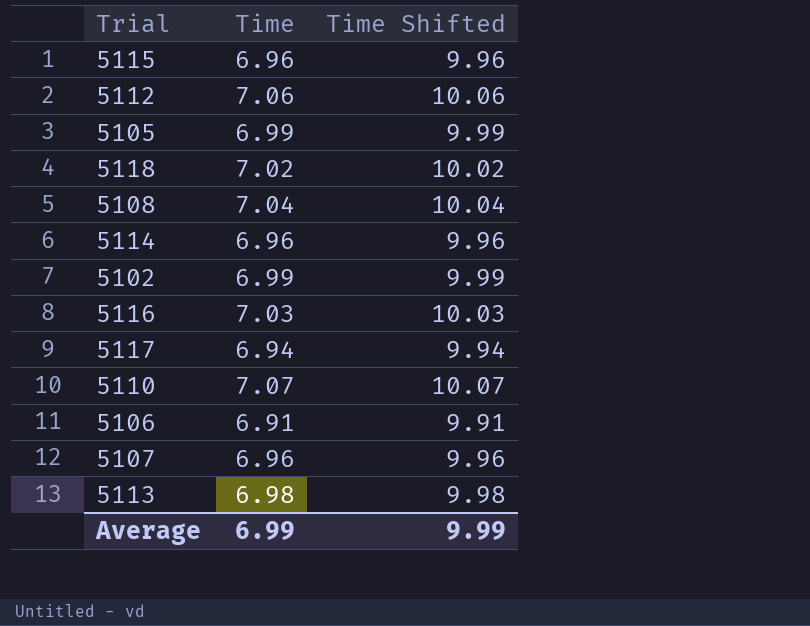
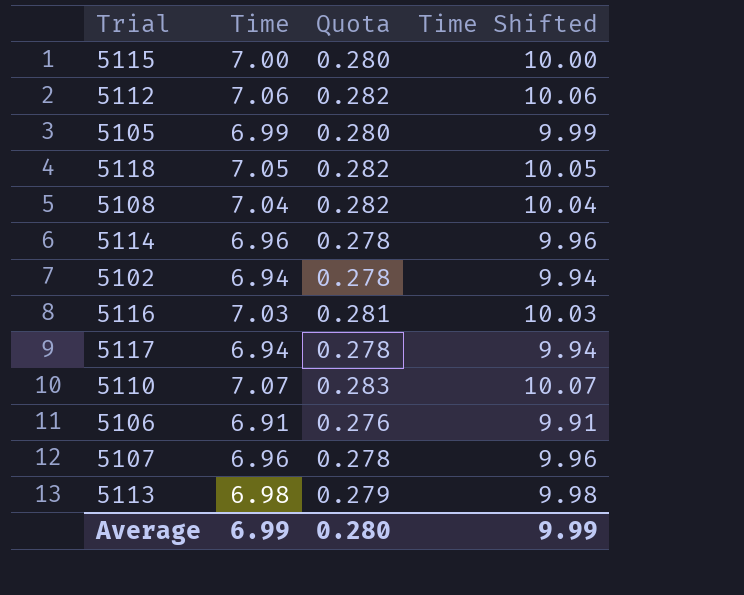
column Quota | formula: none -> [Time] * 0.04
5115 | Time: 6.96 -> 7.00
5115 | Time Shifted: 9.96 -> 10.00
5118 | Time: 7.02 -> 7.05
5118 | Time Shifted: 10.02 -> 10.05
5102 | Time: 6.99 -> 6.94
5102 | Time Shifted: 9.99 -> 9.94

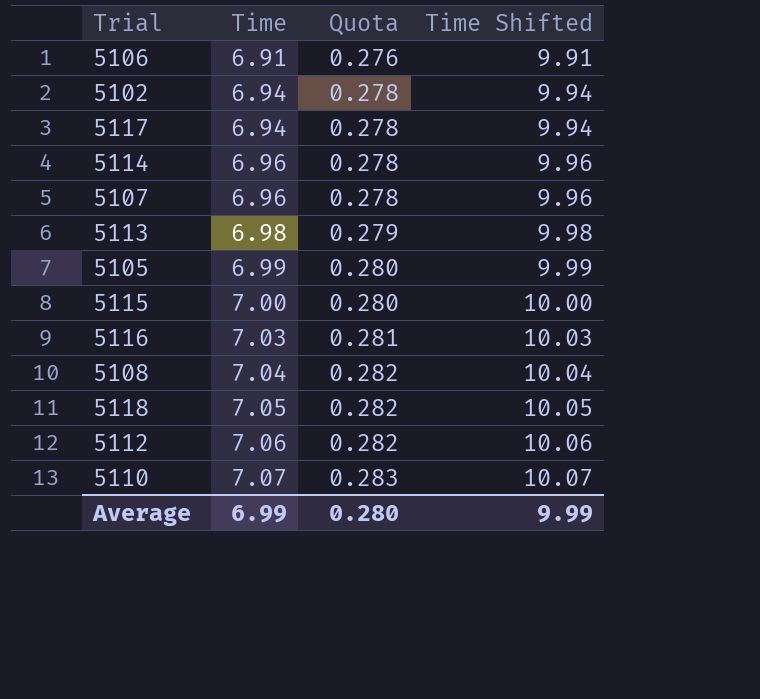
row order: none -> Time ascending

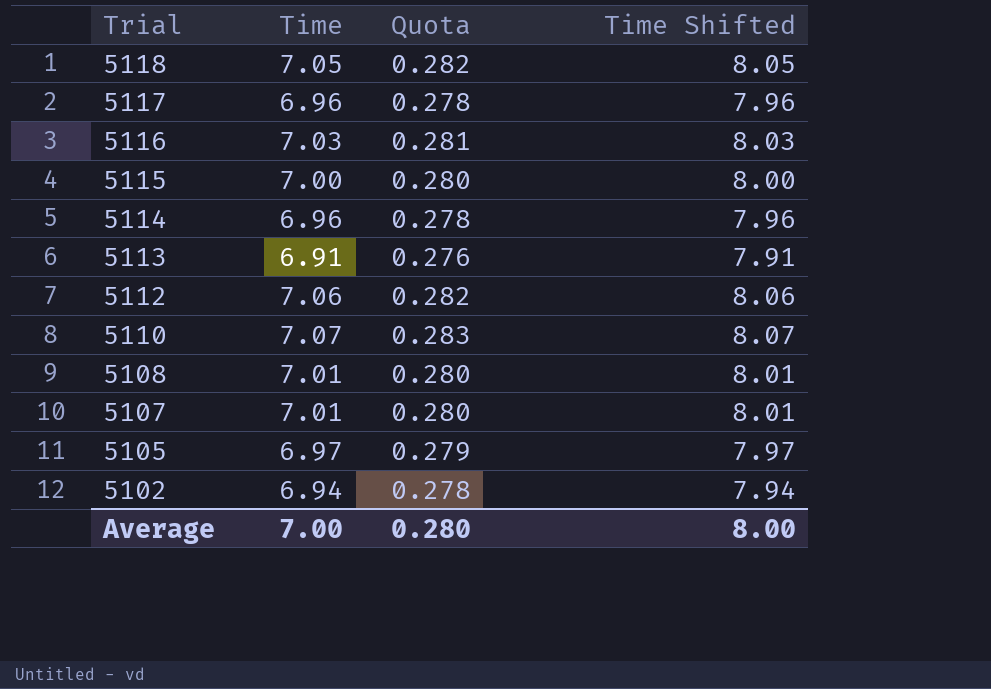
row order: Time ascending -> Trial descending
column Time Shifted | formula: [Time] + 3 -> [Time] + 1
row 5106: 6.91 | 0.276 | 9.91 -> none
5117 | Time: 6.94 -> 6.96
5113 | Time: 6.98 -> 6.91
5113 | Quota: 0.279 -> 0.276
5108 | Time: 7.04 -> 7.01
5108 | Quota: 0.282 -> 0.280
5107 | Time: 6.96 -> 7.01
5107 | Quota: 0.278 -> 0.280
5105 | Time: 6.99 -> 6.97
5105 | Quota: 0.280 -> 0.279
Average | Time: 6.99 -> 7.00
Average | Time Shifted: 9.99 -> 8.00

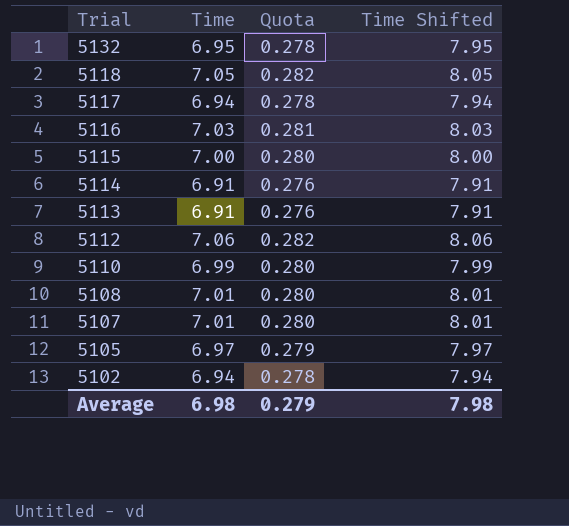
row 5132: none -> 6.95 | 0.278 | 7.95
5117 | Time: 6.96 -> 6.94
5117 | Time Shifted: 7.96 -> 7.94
5114 | Time: 6.96 -> 6.91
5114 | Quota: 0.278 -> 0.276
5114 | Time Shifted: 7.96 -> 7.91
5110 | Time: 7.07 -> 6.99
5110 | Quota: 0.283 -> 0.280
5110 | Time Shifted: 8.07 -> 7.99
Average | Time: 7.00 -> 6.98
Average | Quota: 0.280 -> 0.279
Average | Time Shifted: 8.00 -> 7.98

